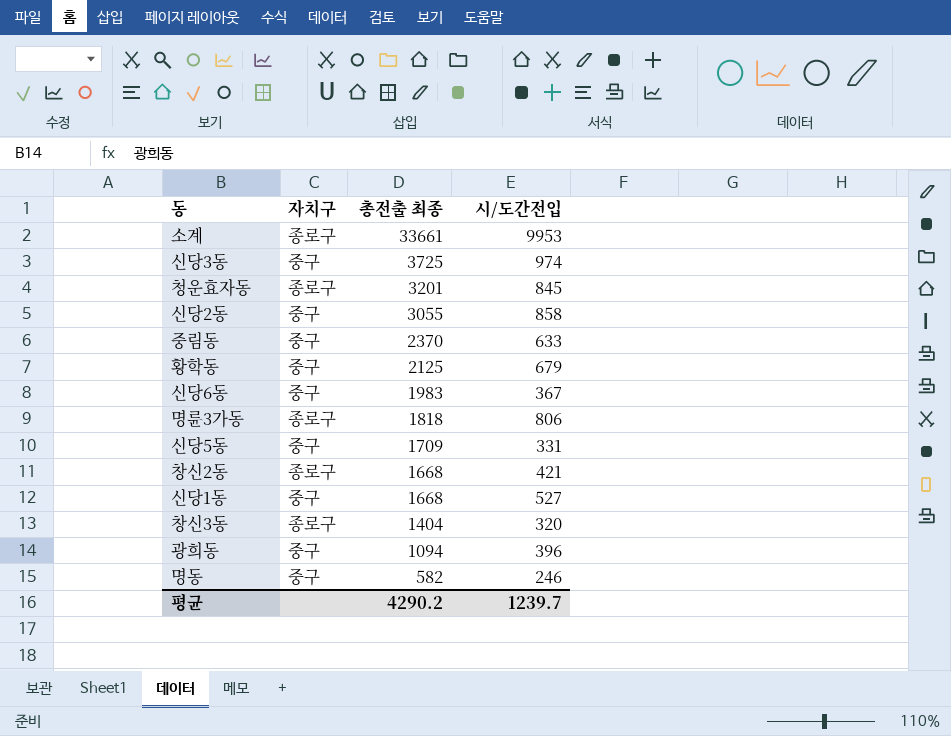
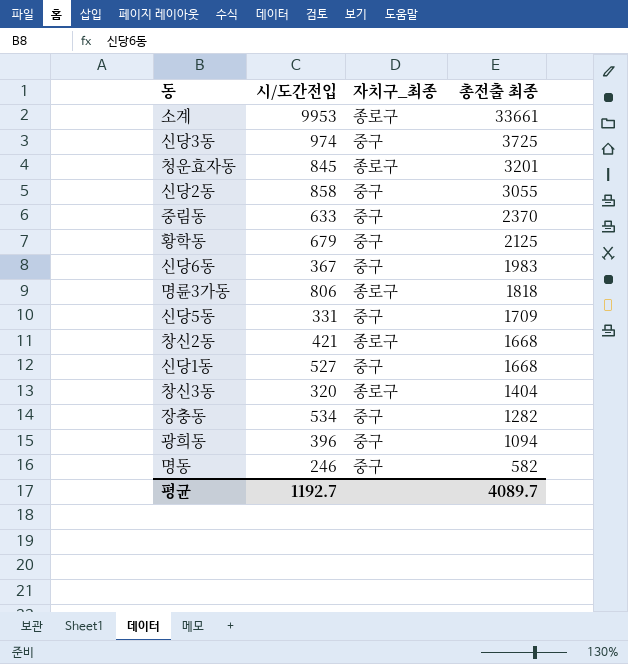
column 시/도간전입 | position: 4 -> 2
column name: 자치구 -> 자치구_최종
row 장충동: none -> 534 | 중구 | 1282
평균 | 시/도간전입: 1239.7 -> 1192.7
평균 | 총전출 최종: 4290.2 -> 4089.7

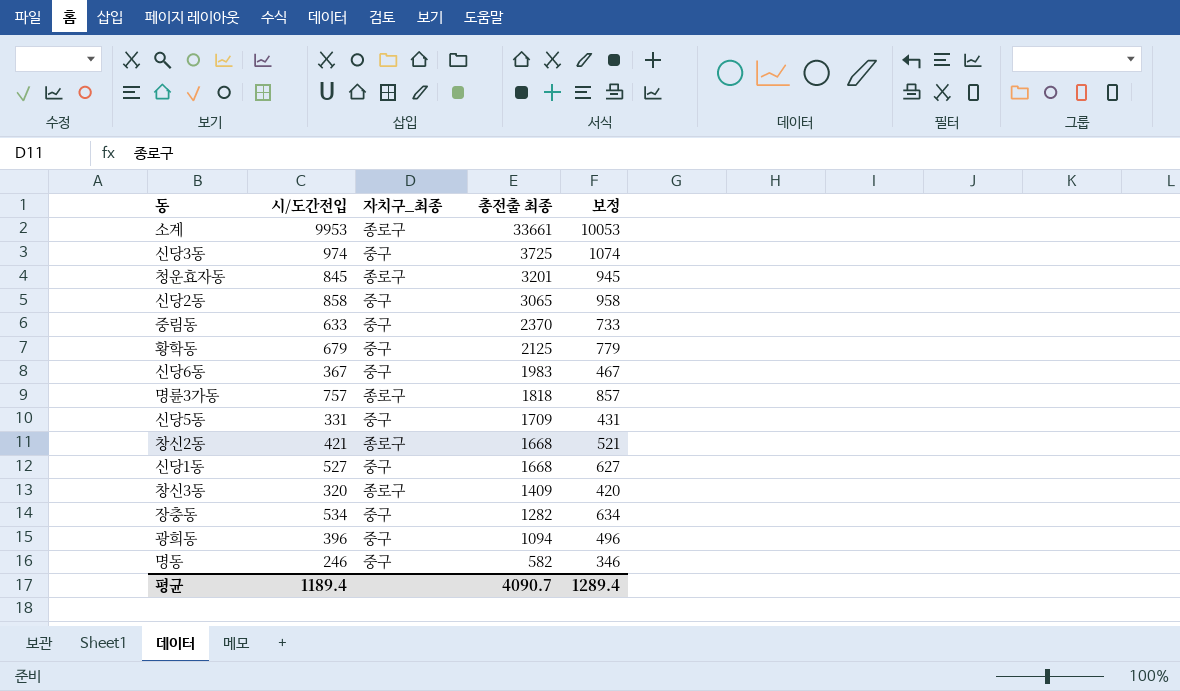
column 보정 | formula: none -> [시/도간전입] + 100
신당2동 | 총전출 최종: 3055 -> 3065
명륜3가동 | 시/도간전입: 806 -> 757
창신3동 | 총전출 최종: 1404 -> 1409
평균 | 시/도간전입: 1192.7 -> 1189.4
평균 | 총전출 최종: 4089.7 -> 4090.7

